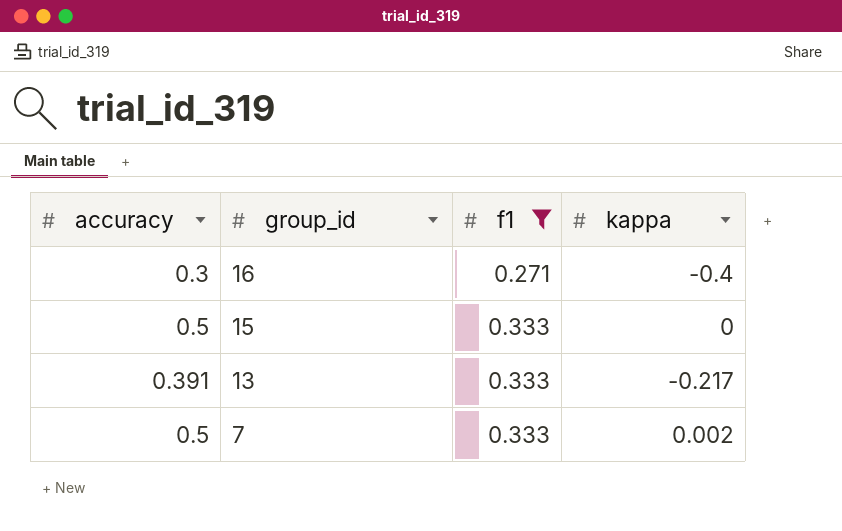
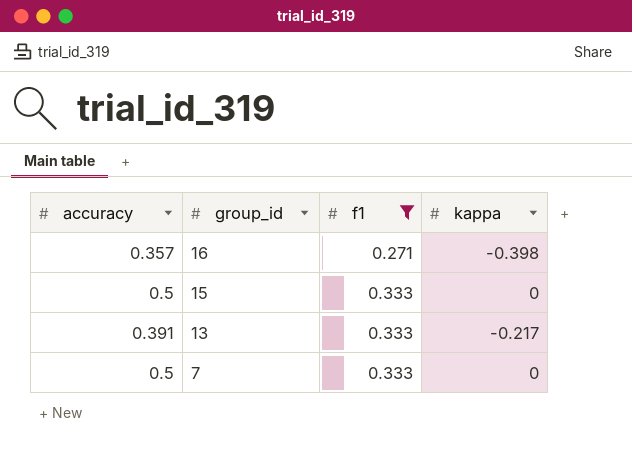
16 | accuracy: 0.3 -> 0.357
16 | kappa: -0.4 -> -0.398
7 | kappa: 0.002 -> 0

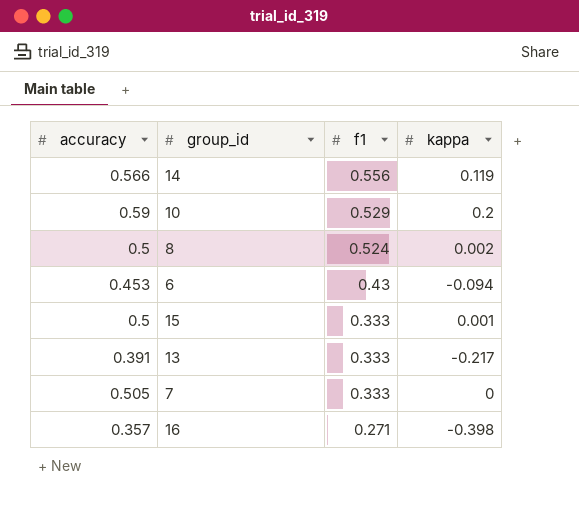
filter: f1 <= 0.333 -> none
row order: group_id descending -> f1 descending
15 | kappa: 0 -> 0.001
7 | accuracy: 0.5 -> 0.505

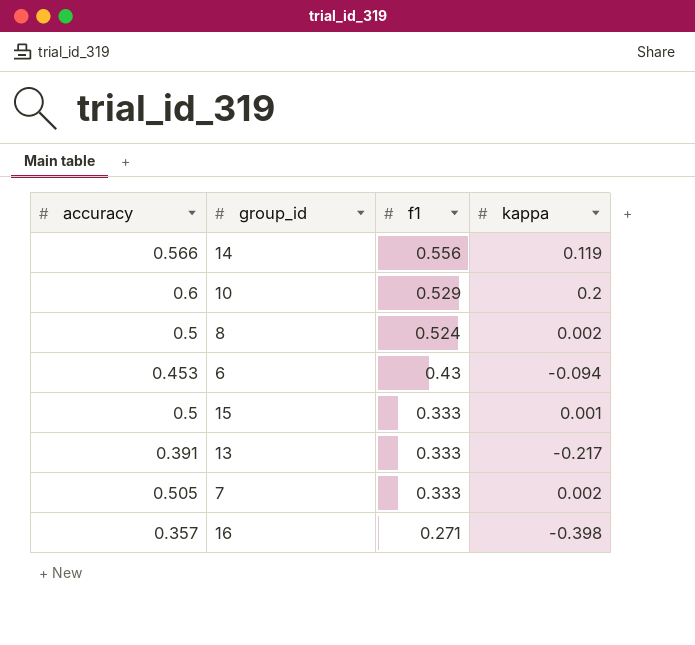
10 | accuracy: 0.59 -> 0.6
7 | kappa: 0 -> 0.002

